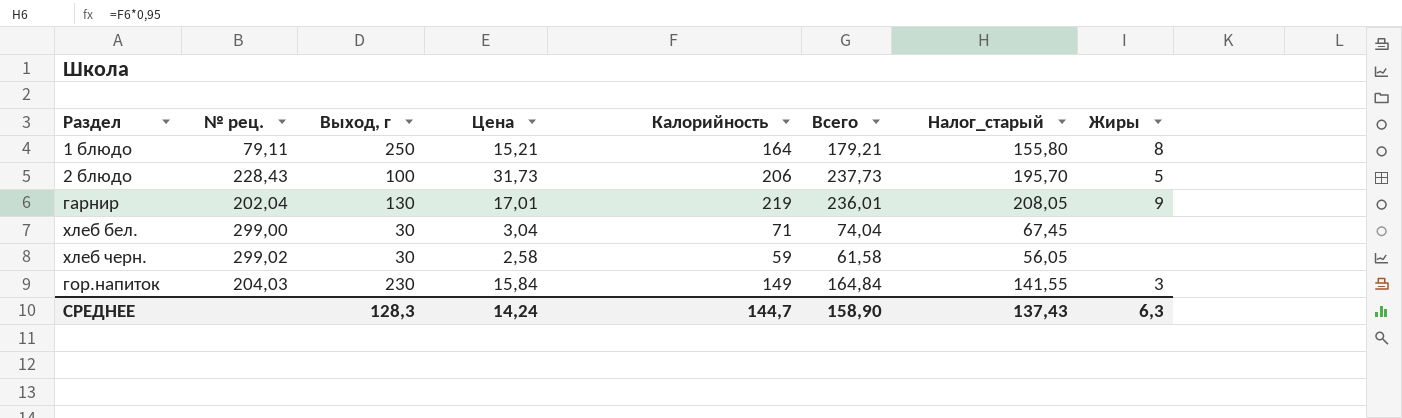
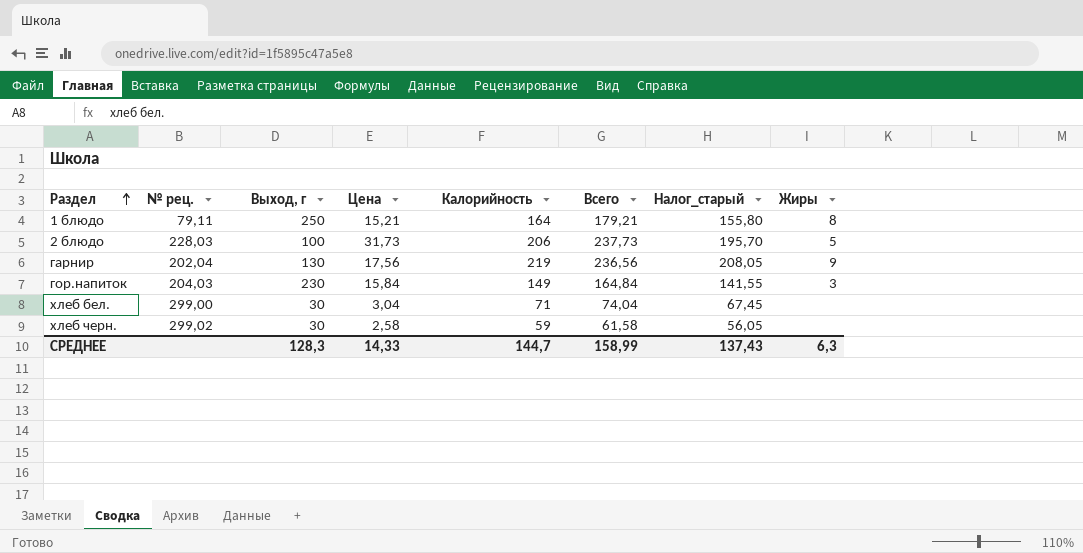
row order: none -> Раздел ascending
2 блюдо | № рец.: 228,43 -> 228,03
гарнир | Цена: 17,01 -> 17,56
гарнир | Всего: 236,01 -> 236,56
СРЕДНЕЕ | Цена: 14,24 -> 14,33
СРЕДНЕЕ | Всего: 158,90 -> 158,99

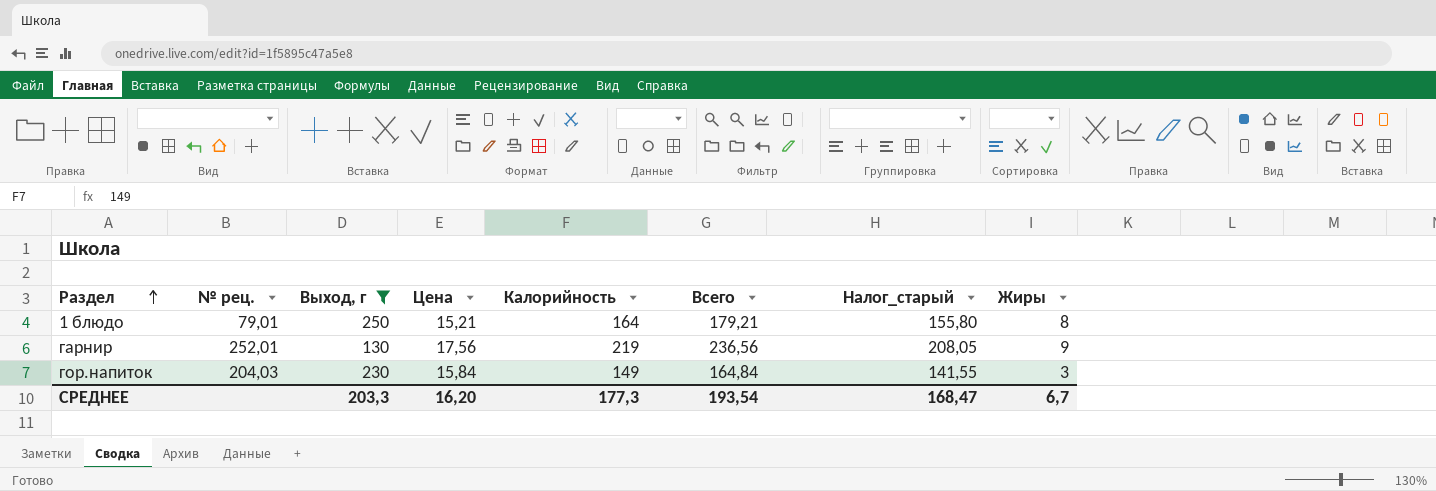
filter: none -> Выход, г >= 130
1 блюдо | № рец.: 79,11 -> 79,01
гарнир | № рец.: 202,04 -> 252,01
СРЕДНЕЕ | Выход, г: 128,3 -> 203,3
СРЕДНЕЕ | Цена: 14,33 -> 16,20
СРЕДНЕЕ | Калорийность: 144,7 -> 177,3
СРЕДНЕЕ | Всего: 158,99 -> 193,54
СРЕДНЕЕ | Налог_старый: 137,43 -> 168,47
СРЕДНЕЕ | Жиры: 6,3 -> 6,7

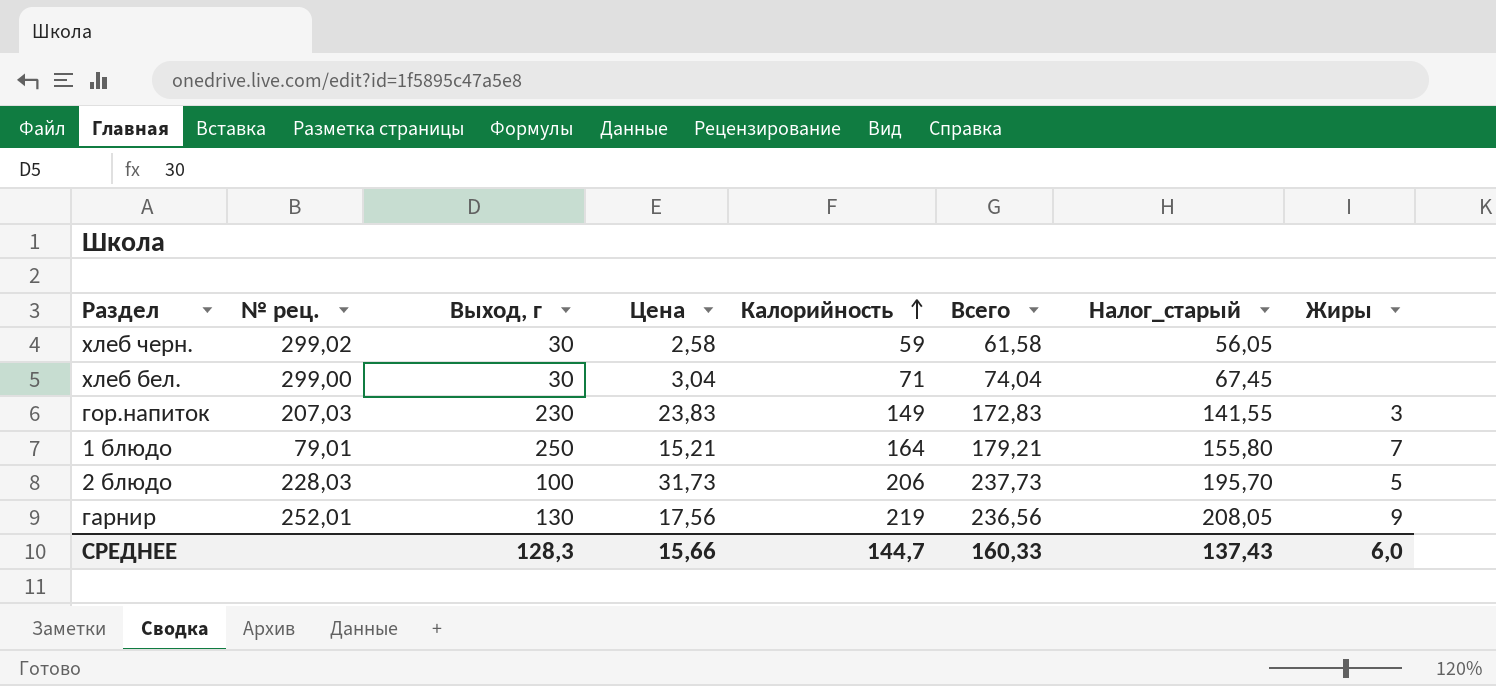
filter: Выход, г >= 130 -> none
row order: Раздел ascending -> Калорийность ascending
гор.напиток | № рец.: 204,03 -> 207,03
гор.напиток | Цена: 15,84 -> 23,83
гор.напиток | Всего: 164,84 -> 172,83
1 блюдо | Жиры: 8 -> 7
СРЕДНЕЕ | Выход, г: 203,3 -> 128,3
СРЕДНЕЕ | Цена: 16,20 -> 15,66
СРЕДНЕЕ | Калорийность: 177,3 -> 144,7
СРЕДНЕЕ | Всего: 193,54 -> 160,33
СРЕДНЕЕ | Налог_старый: 168,47 -> 137,43
СРЕДНЕЕ | Жиры: 6,7 -> 6,0

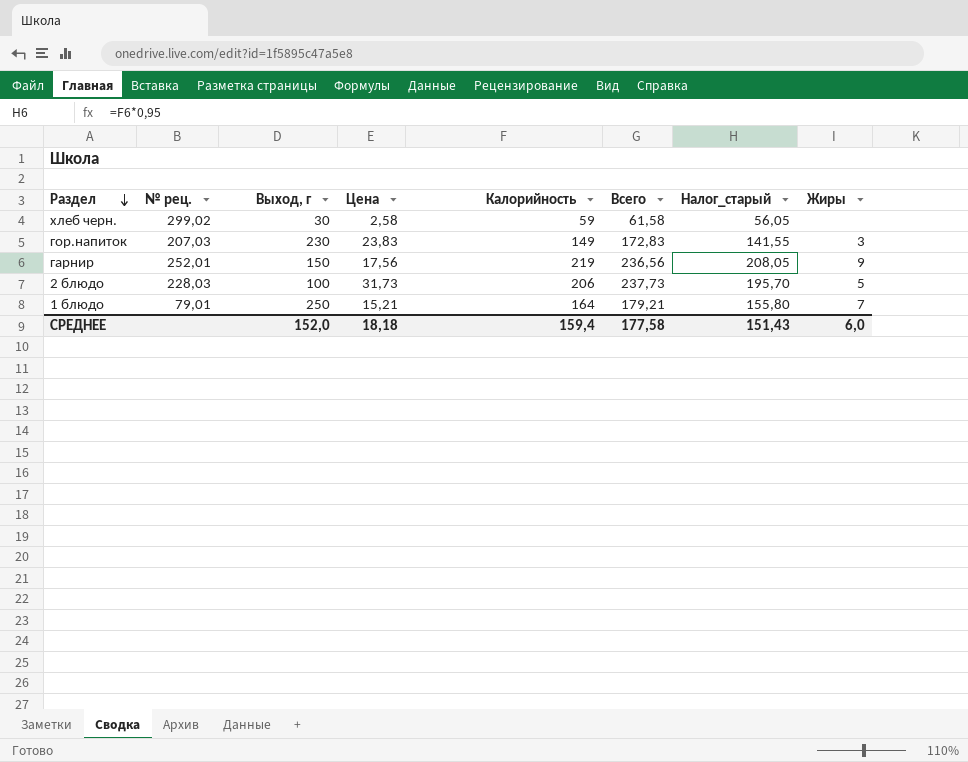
row order: Калорийность ascending -> Раздел descending
row хлеб бел.: 299,00 | 30 | 3,04 | 71 | 74,04 | 67,45 | none -> none
гарнир | Выход, г: 130 -> 150
СРЕДНЕЕ | Выход, г: 128,3 -> 152,0
СРЕДНЕЕ | Цена: 15,66 -> 18,18
СРЕДНЕЕ | Калорийность: 144,7 -> 159,4
СРЕДНЕЕ | Всего: 160,33 -> 177,58
СРЕДНЕЕ | Налог_старый: 137,43 -> 151,43

